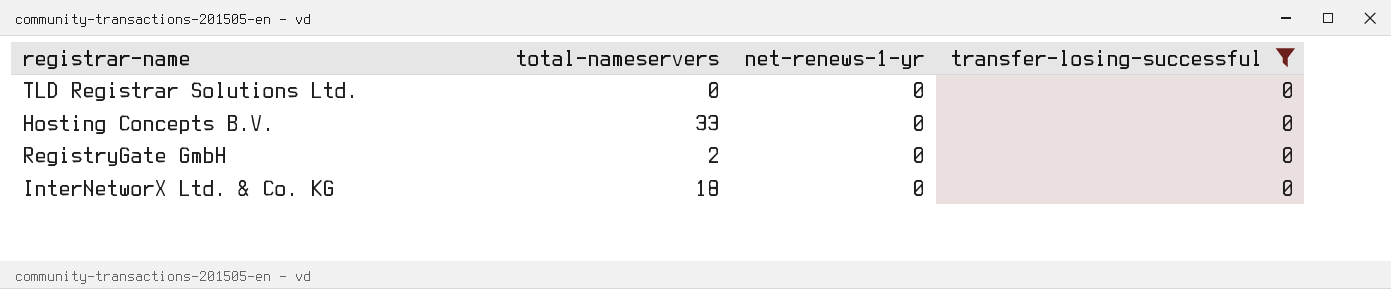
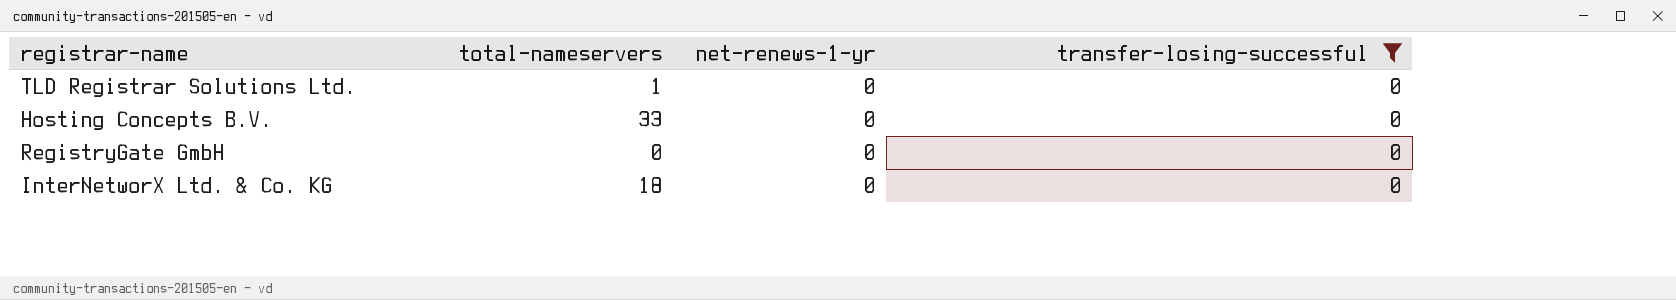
TLD Registrar Solutions Ltd. | total-nameservers: 0 -> 1
RegistryGate GmbH | total-nameservers: 2 -> 0

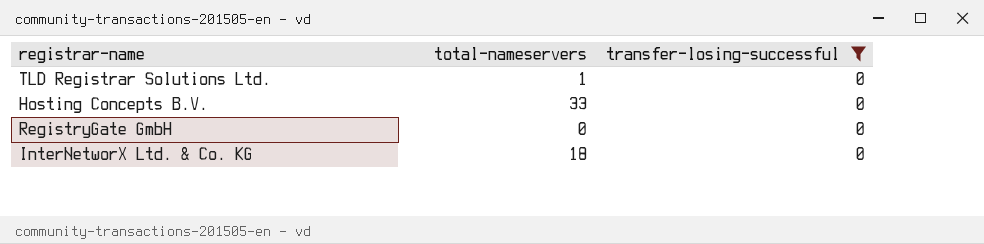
column net-renews-1-yr | position: 3 -> none

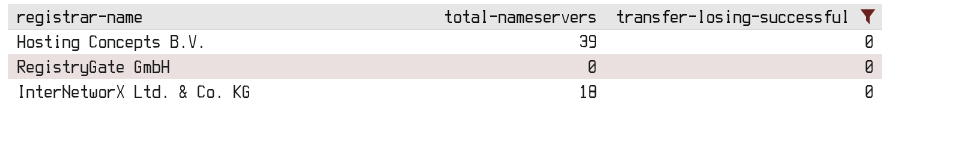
row TLD Registrar Solutions Ltd.: 1 | 0 -> none
Hosting Concepts B.V. | total-nameservers: 33 -> 39

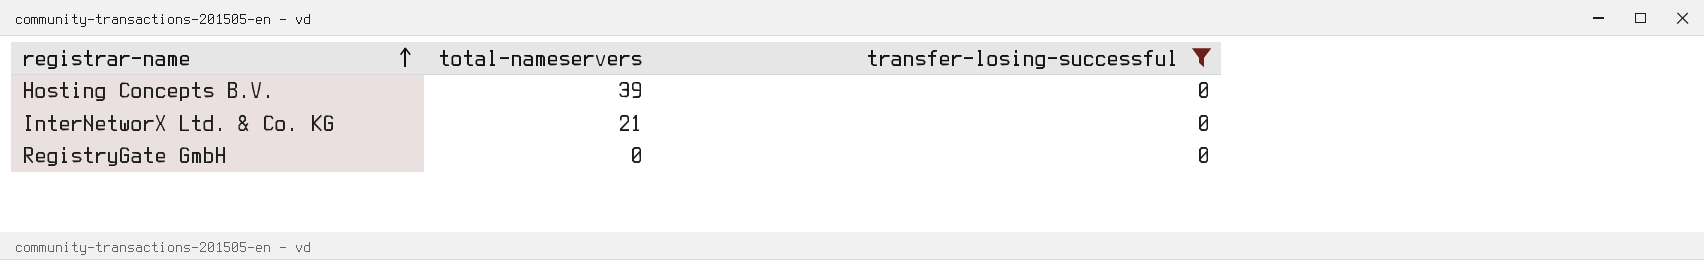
row order: none -> registrar-name ascending
InterNetworX Ltd. & Co. KG | total-nameservers: 18 -> 21

